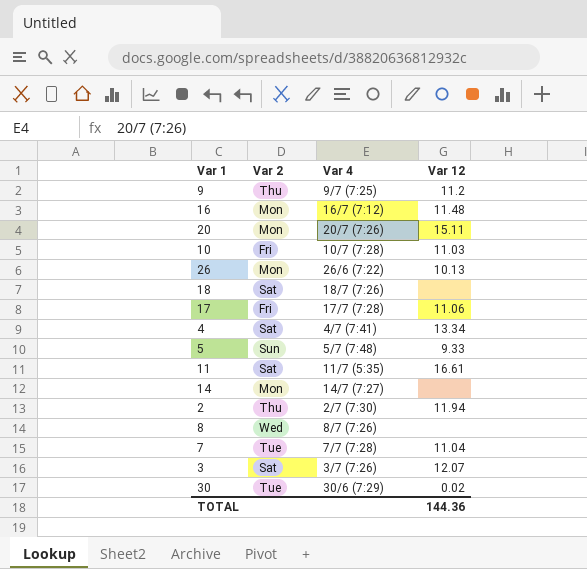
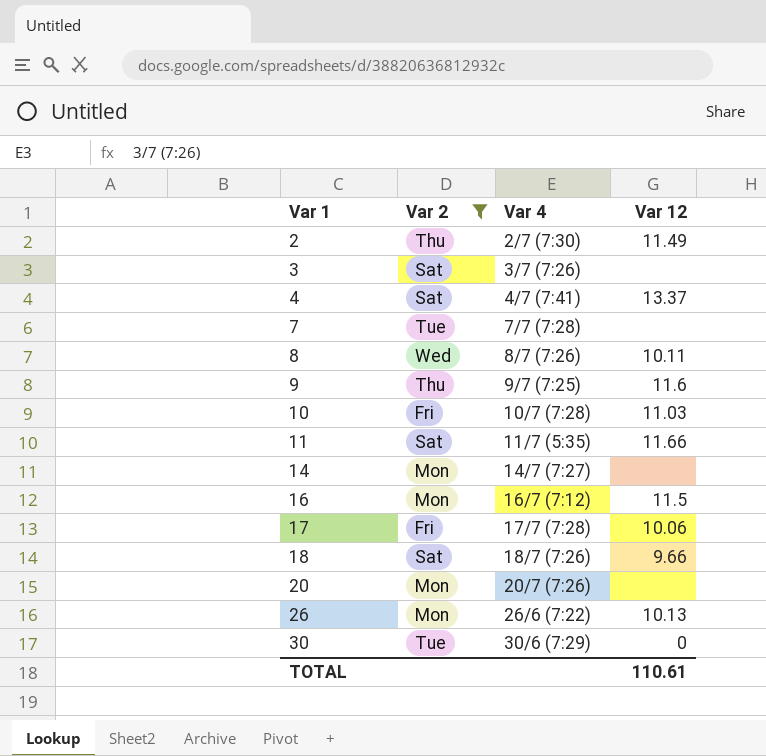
filter: none -> Var 2 != Sun
row order: none -> Var 1 ascending
2 | Var 12: 11.94 -> 11.49
3 | Var 12: 12.07 -> none
4 | Var 12: 13.34 -> 13.37
7 | Var 12: 11.04 -> none
8 | Var 12: none -> 10.11
9 | Var 12: 11.2 -> 11.6
11 | Var 12: 16.61 -> 11.66
16 | Var 12: 11.48 -> 11.5
17 | Var 12: 11.06 -> 10.06
18 | Var 12: none -> 9.66
20 | Var 12: 15.11 -> none
30 | Var 12: 0.02 -> 0
TOTAL | Var 12: 144.36 -> 110.61

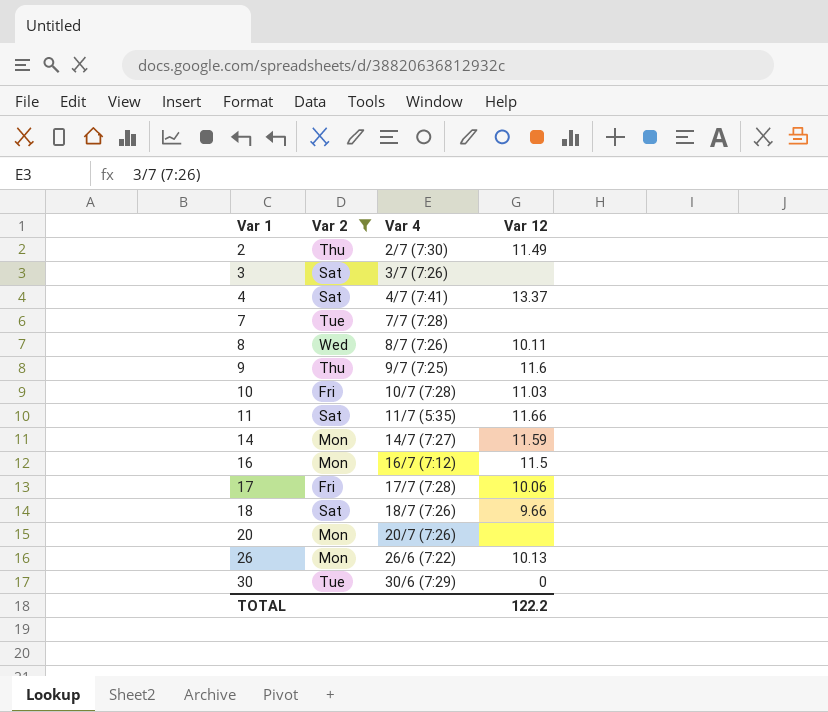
14 | Var 12: none -> 11.59
TOTAL | Var 12: 110.61 -> 122.2

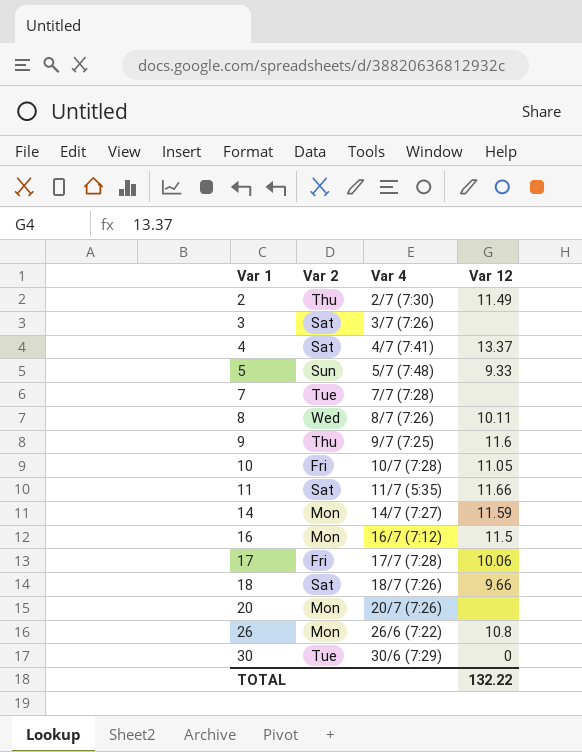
filter: Var 2 != Sun -> none
10 | Var 12: 11.03 -> 11.05
26 | Var 12: 10.13 -> 10.8
TOTAL | Var 12: 122.2 -> 132.22

